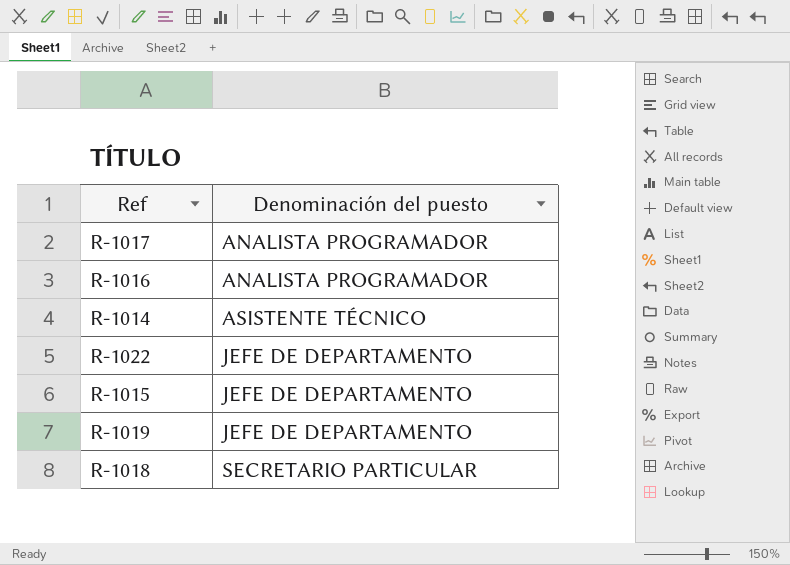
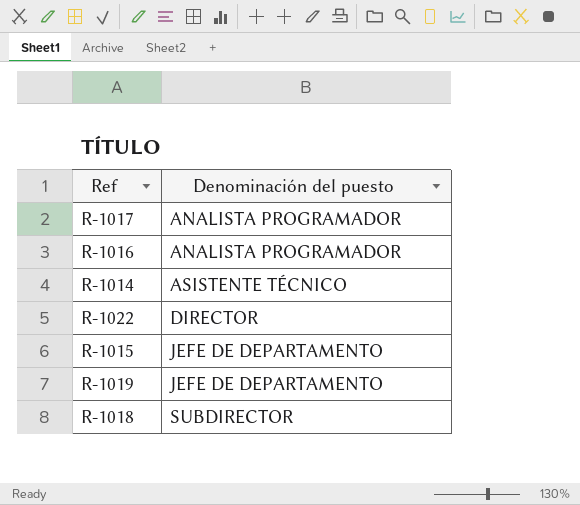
R-1022 | Denominación del puesto: JEFE DE DEPARTAMENTO -> DIRECTOR
R-1018 | Denominación del puesto: SECRETARIO PARTICULAR -> SUBDIRECTOR

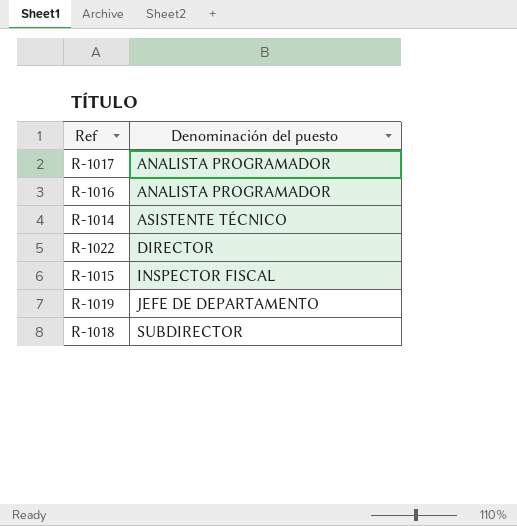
R-1015 | Denominación del puesto: JEFE DE DEPARTAMENTO -> INSPECTOR FISCAL

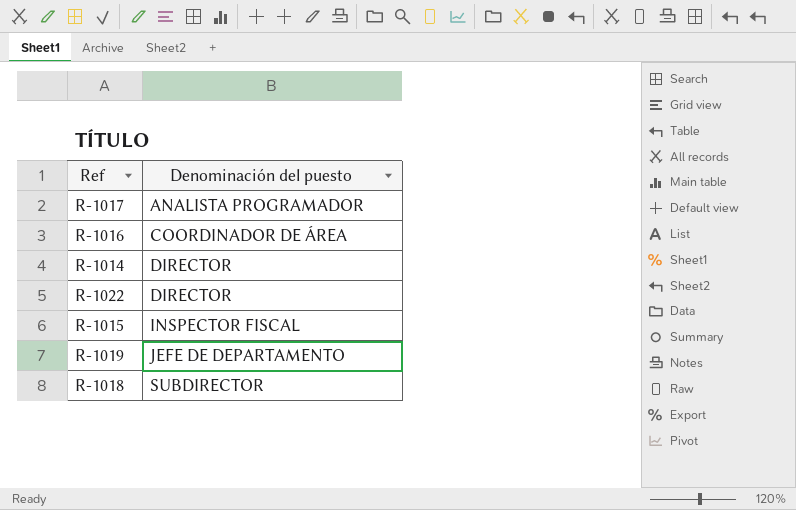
R-1016 | Denominación del puesto: ANALISTA PROGRAMADOR -> COORDINADOR DE ÁREA
R-1014 | Denominación del puesto: ASISTENTE TÉCNICO -> DIRECTOR

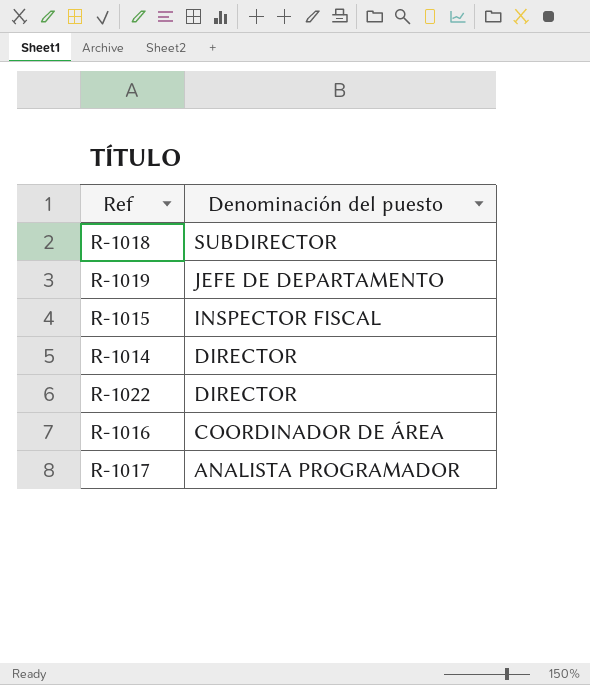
row order: Denominación del puesto ascending -> Denominación del puesto descending

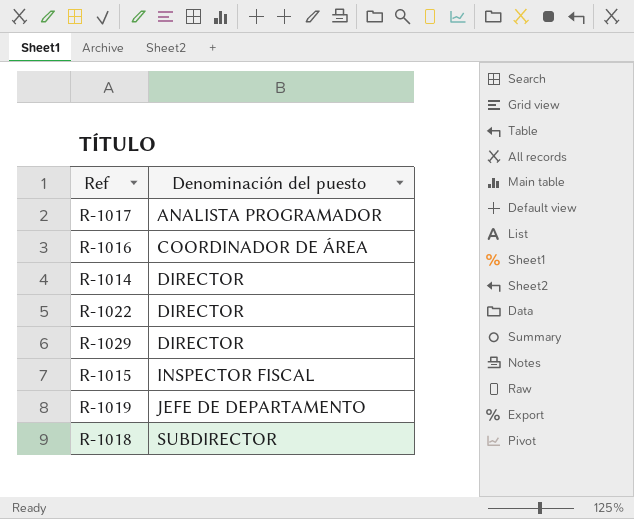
row order: Denominación del puesto descending -> Denominación del puesto ascending
row R-1029: none -> DIRECTOR

